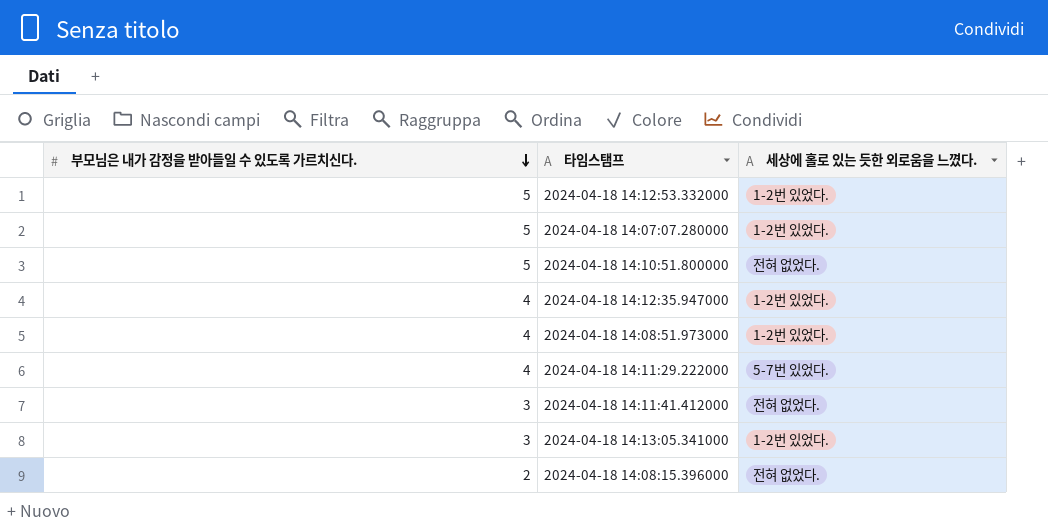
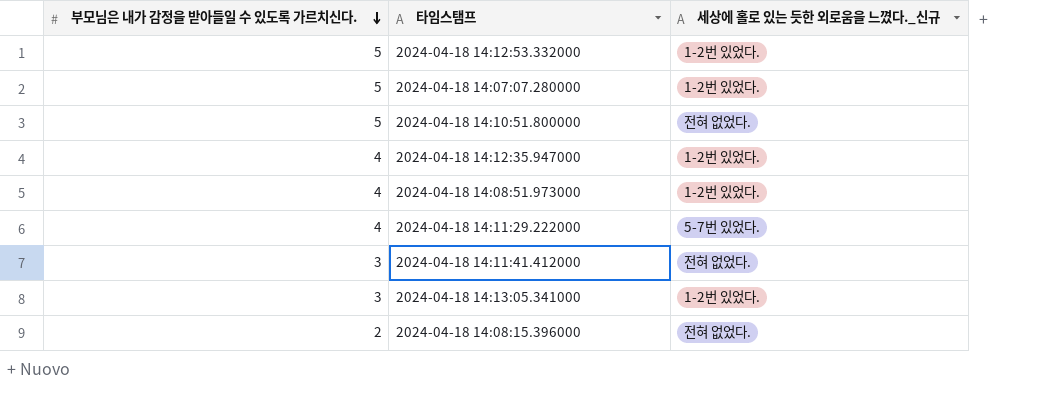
column name: 세상에 홀로 있는 듯한 외로움을 느꼈다. -> 세상에 홀로 있는 듯한 외로움을 느꼈다._신규

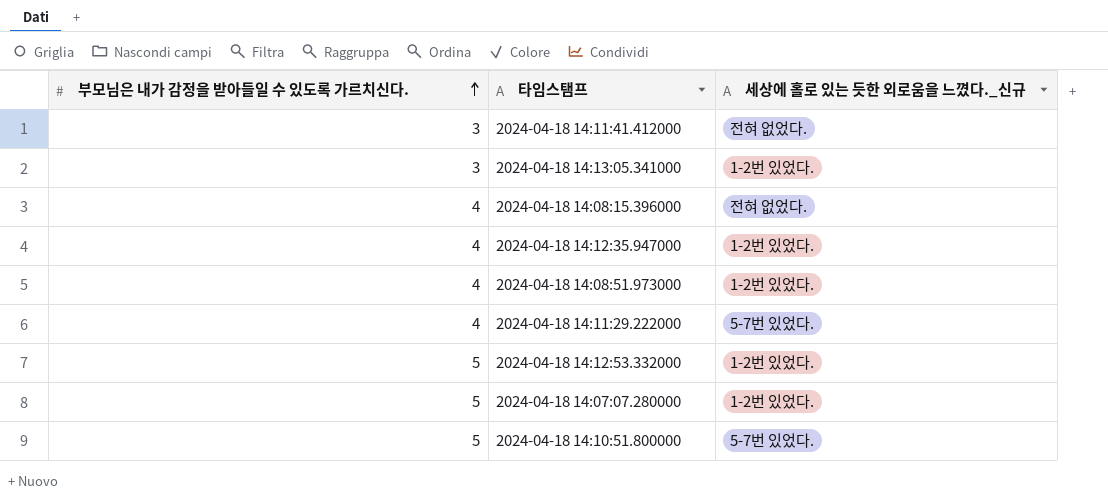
row order: 부모님은 내가 감정을 받아들일 수 있도록 가르치신다. descending -> 부모님은 내가 감정을 받아들일 수 있도록 가르치신다. ascending
2024-04-18 14:08:15.396000 | 부모님은 내가 감정을 받아들일 수 있도록 가르치신다.: 2 -> 4
2024-04-18 14:10:51.800000 | 세상에 홀로 있는 듯한 외로움을 느꼈다._신규: 전혀 없었다. -> 5-7번 있었다.

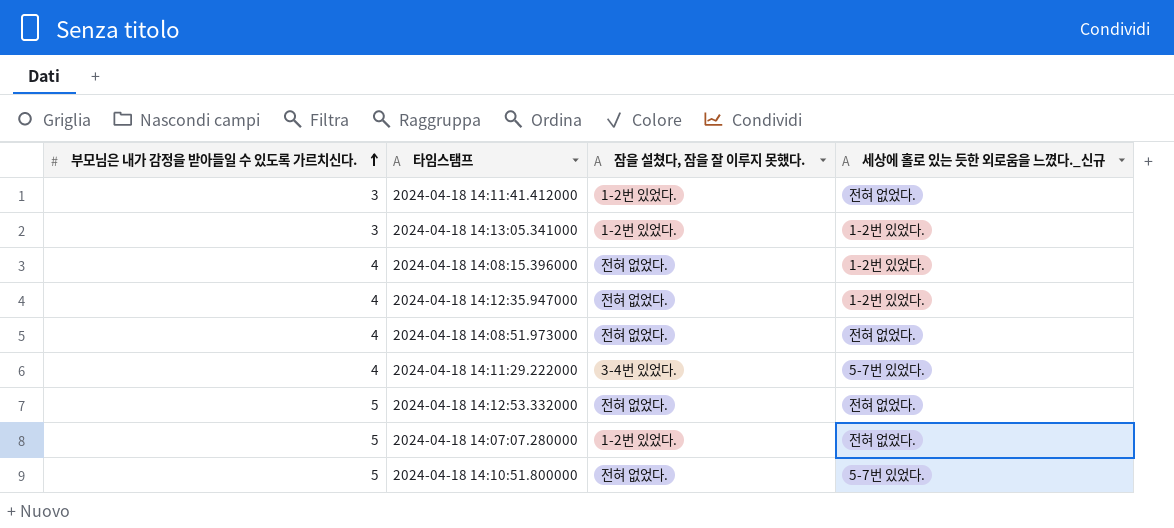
column 잠을 설쳤다, 잠을 잘 이루지 못했다. | position: none -> 3
2024-04-18 14:08:15.396000 | 세상에 홀로 있는 듯한 외로움을 느꼈다._신규: 전혀 없었다. -> 1-2번 있었다.
2024-04-18 14:08:51.973000 | 세상에 홀로 있는 듯한 외로움을 느꼈다._신규: 1-2번 있었다. -> 전혀 없었다.
2024-04-18 14:12:53.332000 | 세상에 홀로 있는 듯한 외로움을 느꼈다._신규: 1-2번 있었다. -> 전혀 없었다.
2024-04-18 14:07:07.280000 | 세상에 홀로 있는 듯한 외로움을 느꼈다._신규: 1-2번 있었다. -> 전혀 없었다.

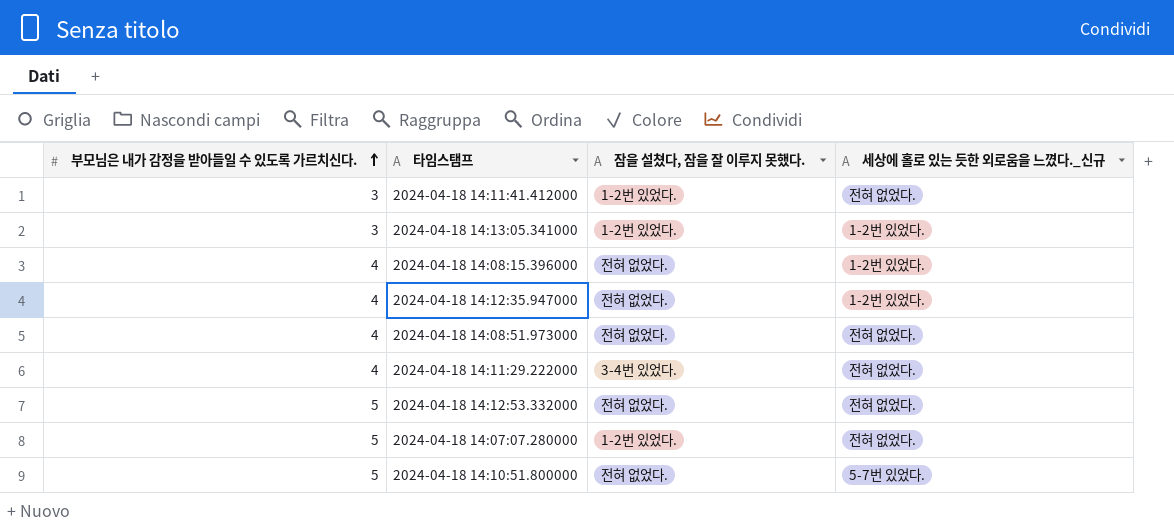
2024-04-18 14:11:29.222000 | 세상에 홀로 있는 듯한 외로움을 느꼈다._신규: 5-7번 있었다. -> 전혀 없었다.

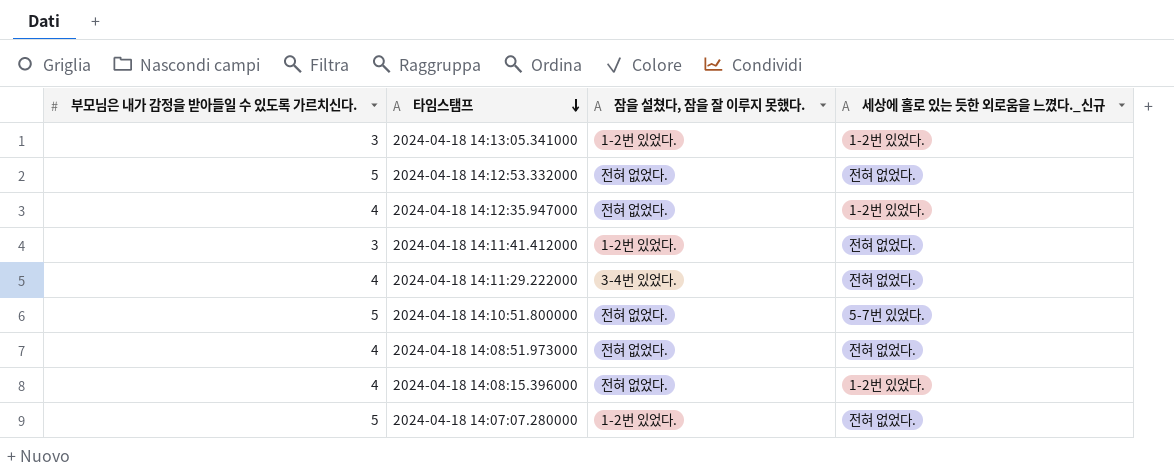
row order: 부모님은 내가 감정을 받아들일 수 있도록 가르치신다. ascending -> 타임스탬프 descending

